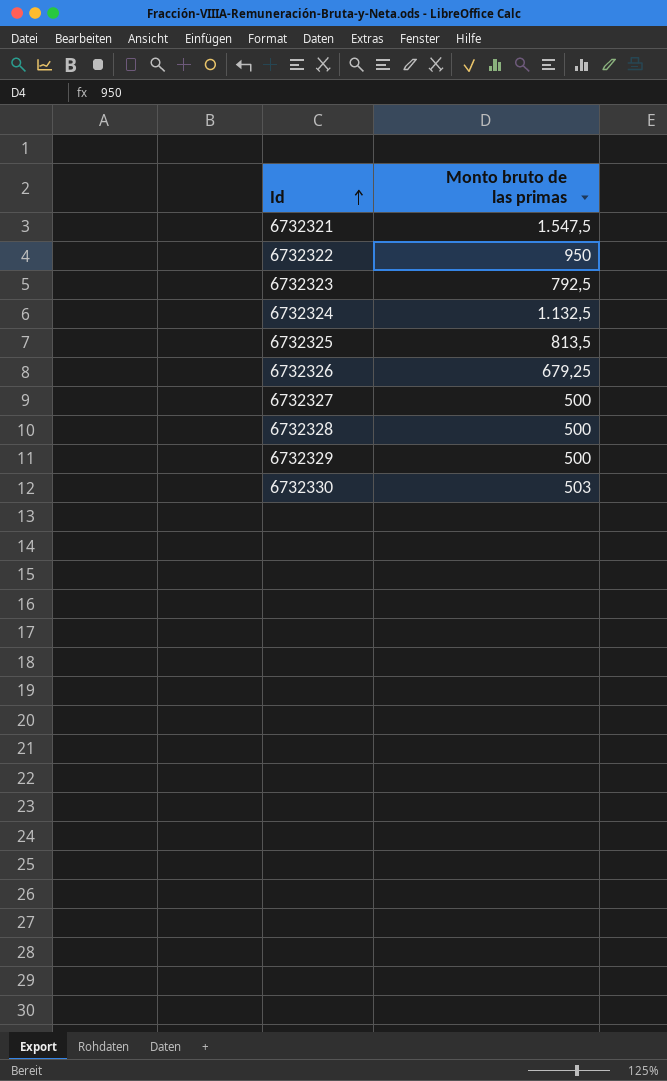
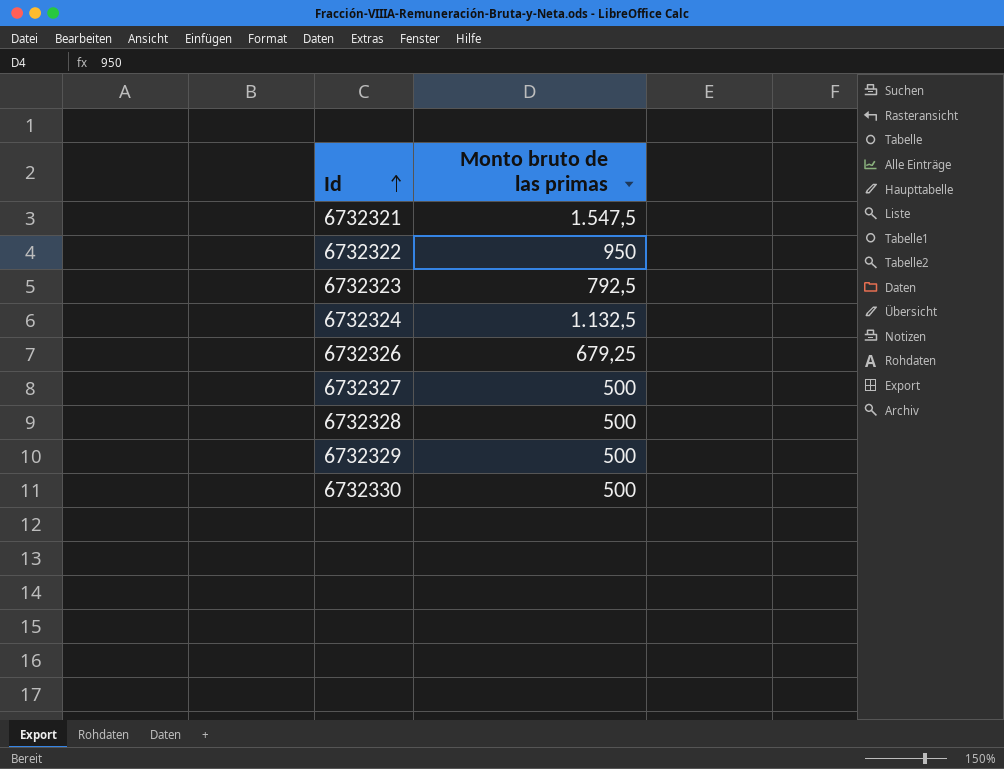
row 6732325: 813,5 -> none
6732330 | Monto bruto de las primas: 503 -> 500

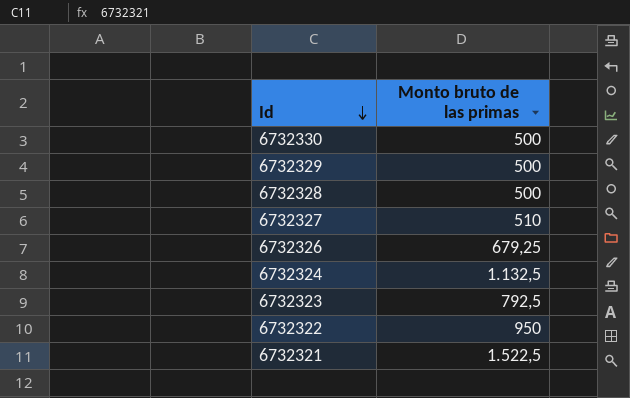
row order: Id ascending -> Id descending
6732327 | Monto bruto de las primas: 500 -> 510
6732321 | Monto bruto de las primas: 1.547,5 -> 1.522,5

